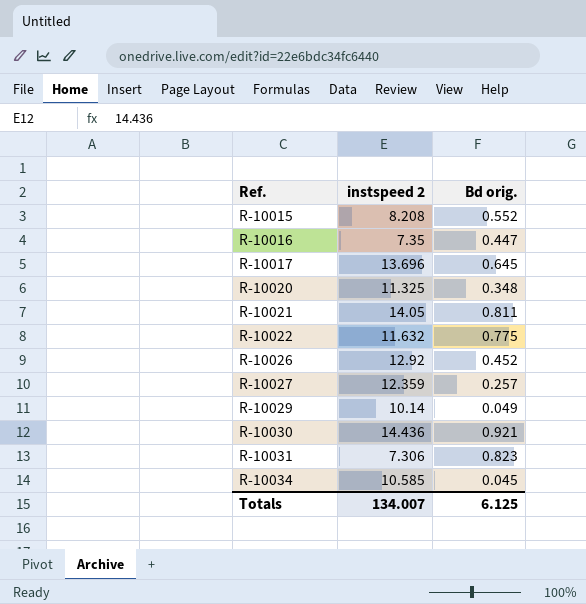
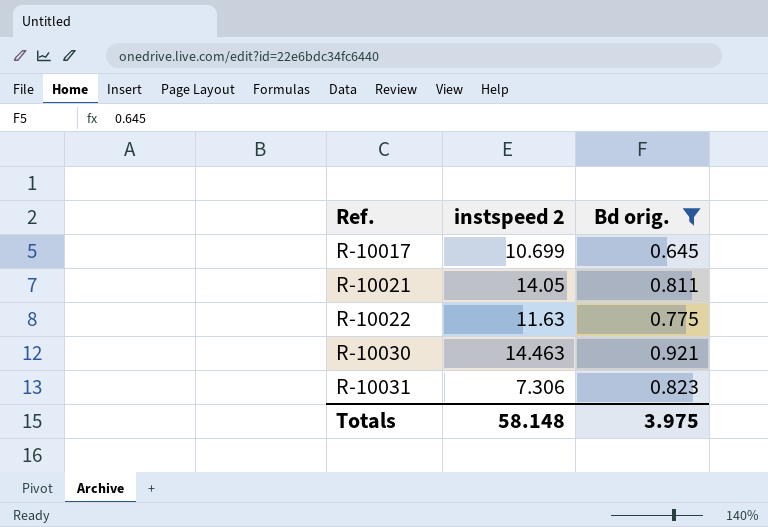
filter: none -> Bd orig. >= 0.645
R-10017 | instspeed 2: 13.696 -> 10.699
R-10022 | instspeed 2: 11.632 -> 11.63
R-10030 | instspeed 2: 14.436 -> 14.463
Totals | instspeed 2: 134.007 -> 58.148
Totals | Bd orig.: 6.125 -> 3.975

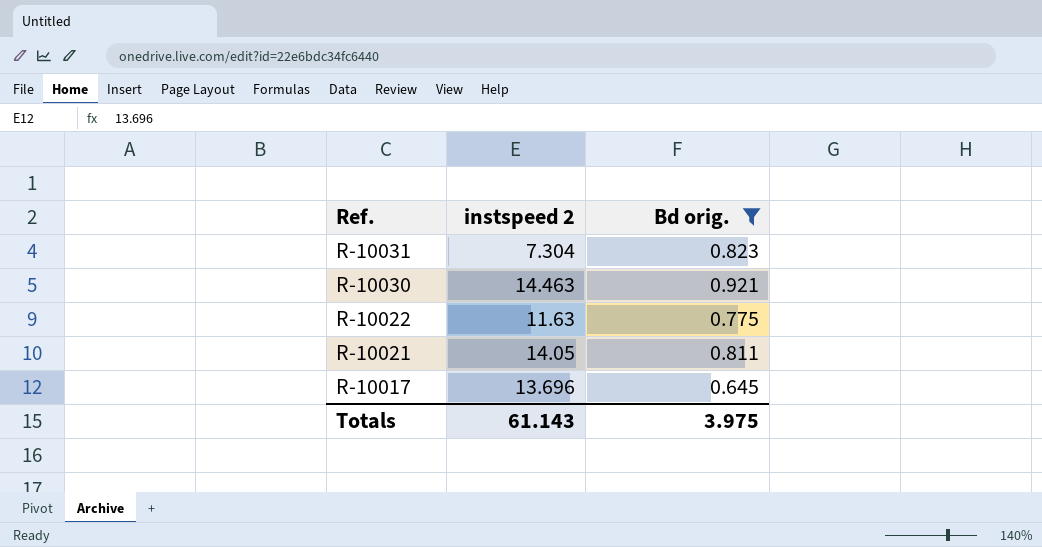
row order: Ref. ascending -> Ref. descending
R-10031 | instspeed 2: 7.306 -> 7.304
R-10017 | instspeed 2: 10.699 -> 13.696
Totals | instspeed 2: 58.148 -> 61.143

